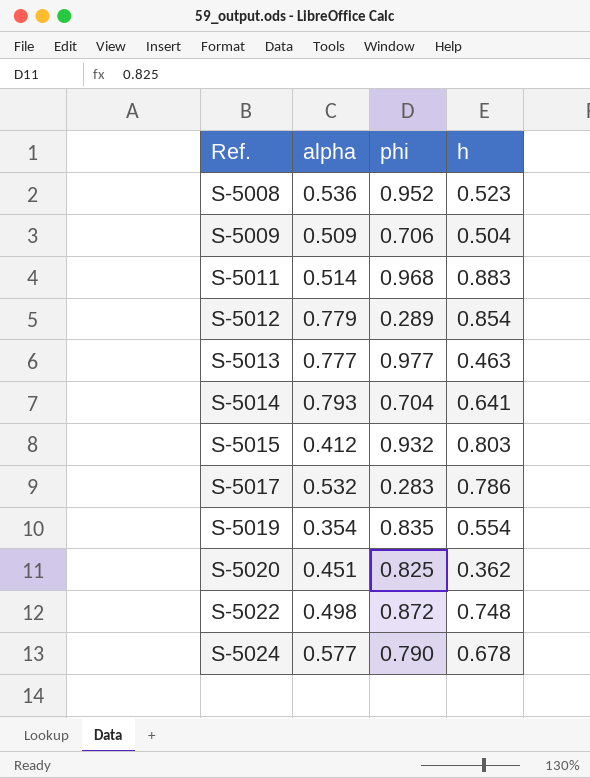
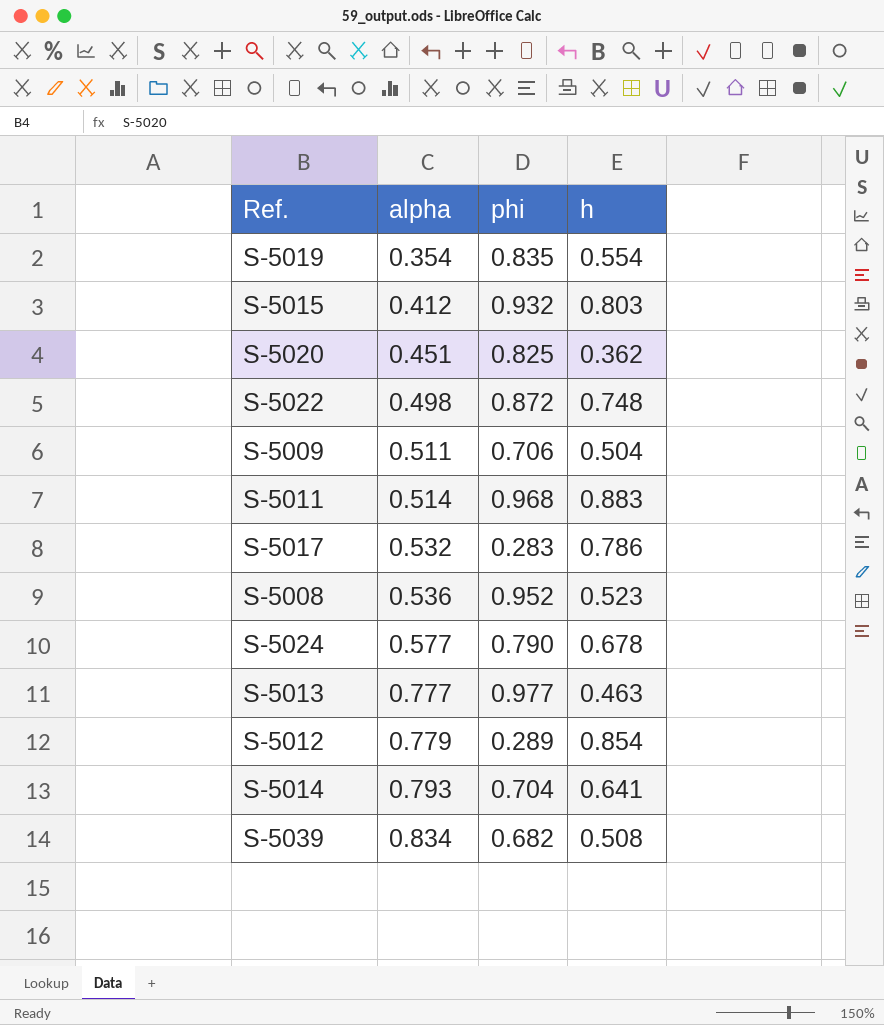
row order: Ref. ascending -> alpha ascending
S-5009 | alpha: 0.509 -> 0.511
row S-5039: none -> 0.834 | 0.682 | 0.508

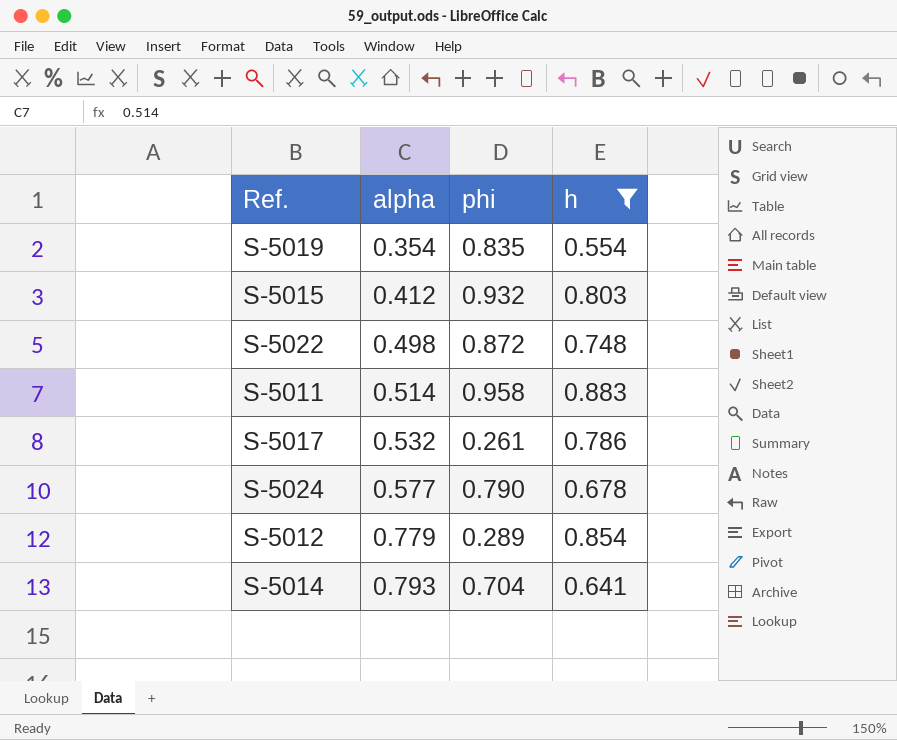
filter: none -> h >= 0.554
S-5011 | phi: 0.968 -> 0.958
S-5017 | phi: 0.283 -> 0.261

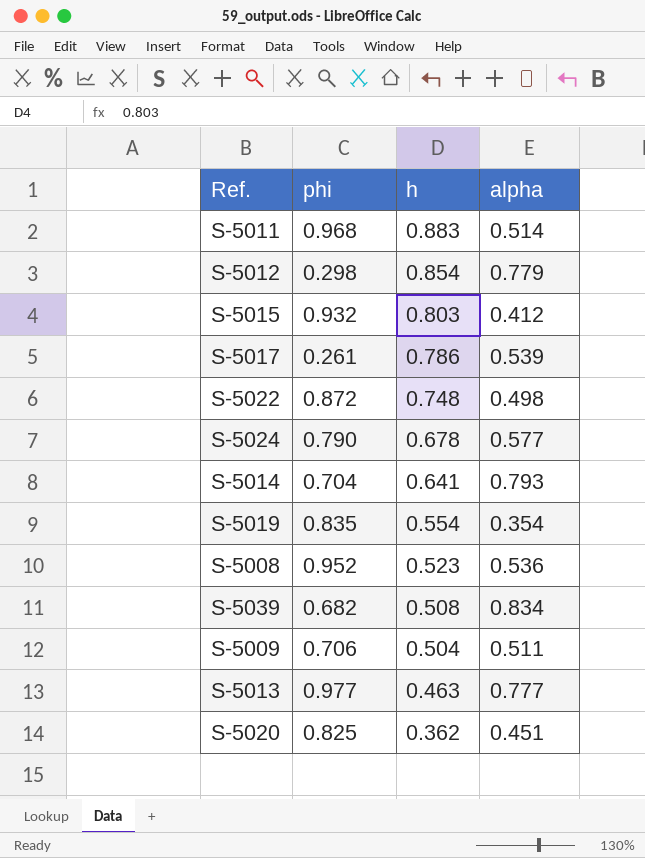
filter: h >= 0.554 -> none
row order: alpha ascending -> h descending
column alpha | position: 2 -> 4
S-5011 | phi: 0.958 -> 0.968
S-5012 | phi: 0.289 -> 0.298
S-5017 | alpha: 0.532 -> 0.539

